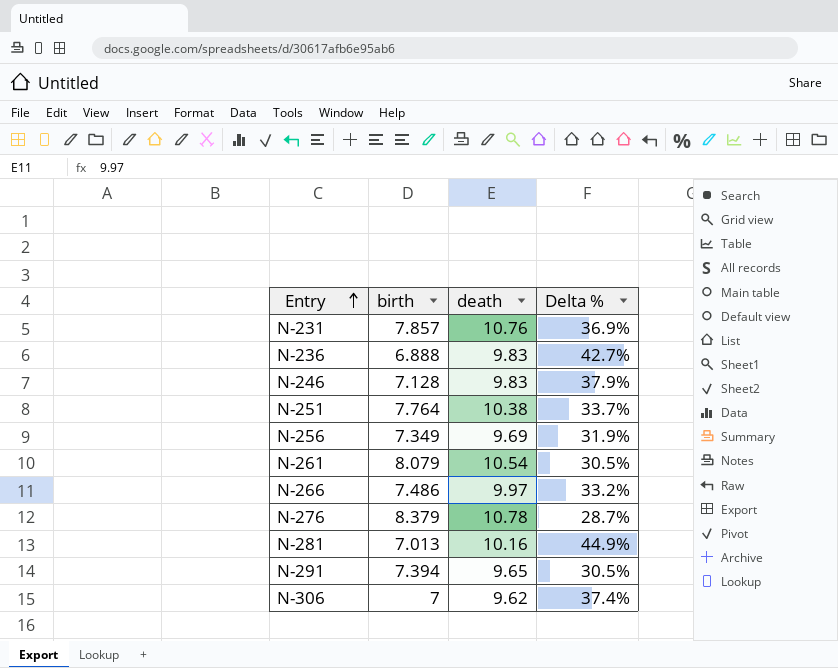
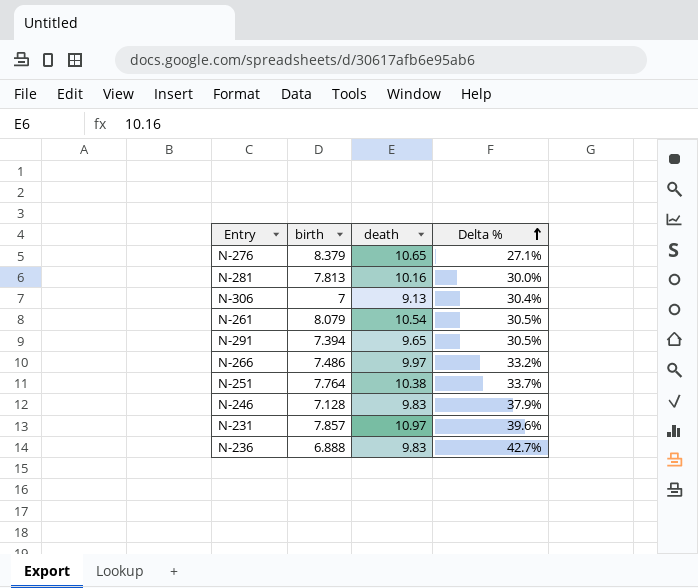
row order: Entry ascending -> Delta % ascending
row N-256: 7.349 | 9.69 | 31.9% -> none
N-276 | death: 10.78 -> 10.65
N-276 | Delta %: 28.7% -> 27.1%
N-281 | birth: 7.013 -> 7.813
N-281 | Delta %: 44.9% -> 30.0%
N-306 | death: 9.62 -> 9.13
N-306 | Delta %: 37.4% -> 30.4%
N-231 | death: 10.76 -> 10.97
N-231 | Delta %: 36.9% -> 39.6%

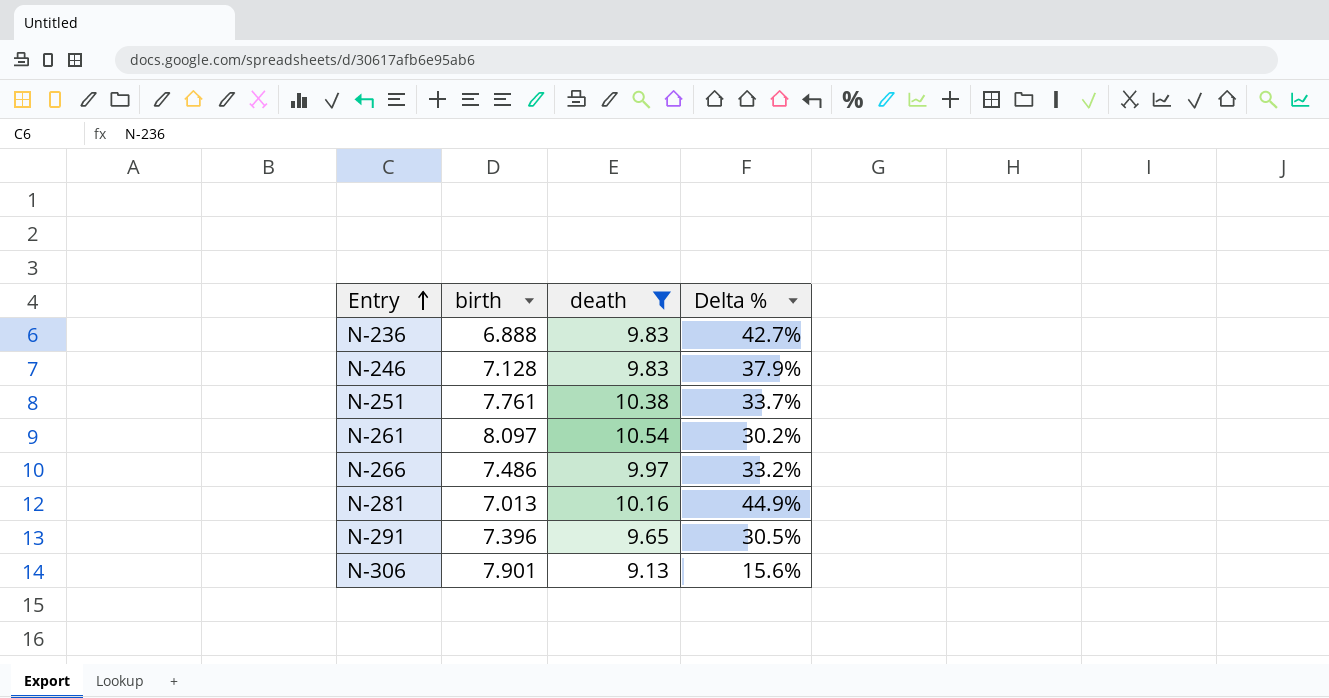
filter: none -> death <= 10.54
row order: Delta % ascending -> Entry ascending
N-251 | birth: 7.764 -> 7.761
N-261 | birth: 8.079 -> 8.097
N-261 | Delta %: 30.5% -> 30.2%
N-281 | birth: 7.813 -> 7.013
N-281 | Delta %: 30.0% -> 44.9%
N-291 | birth: 7.394 -> 7.396
N-306 | birth: 7 -> 7.901
N-306 | Delta %: 30.4% -> 15.6%

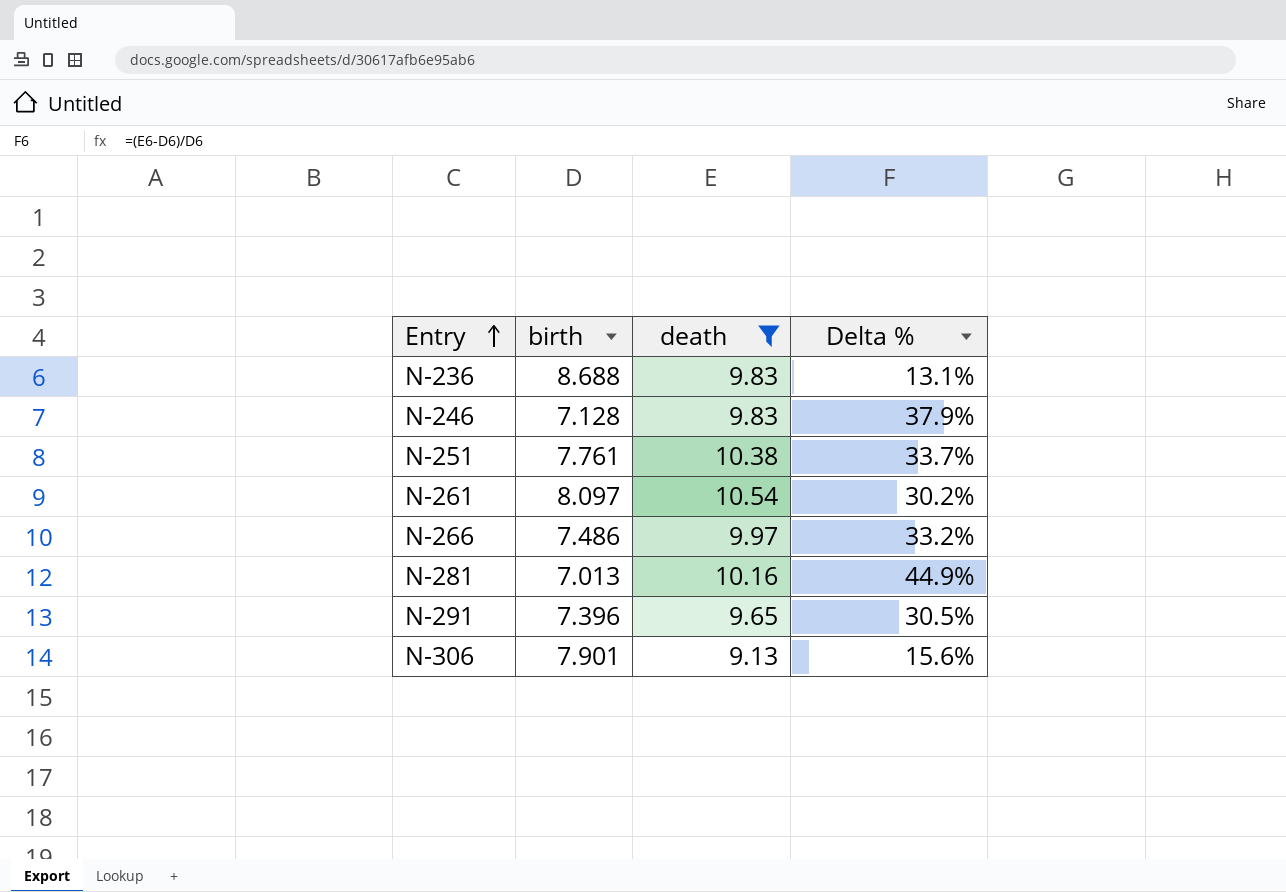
N-236 | birth: 6.888 -> 8.688
N-236 | Delta %: 42.7% -> 13.1%

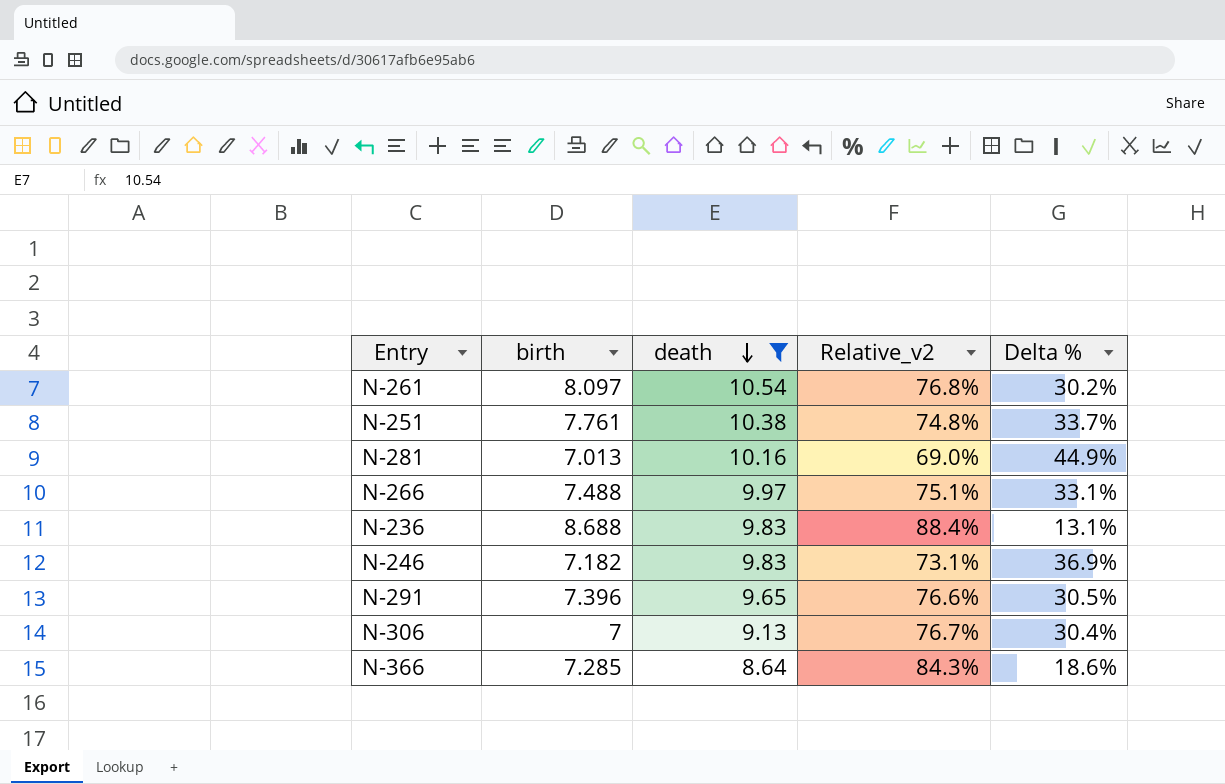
row order: Entry ascending -> death descending
column Relative_v2 | formula: none -> [birth] / [death]
N-266 | birth: 7.486 -> 7.488
N-266 | Delta %: 33.2% -> 33.1%
N-246 | birth: 7.128 -> 7.182
N-246 | Delta %: 37.9% -> 36.9%
N-306 | birth: 7.901 -> 7
N-306 | Delta %: 15.6% -> 30.4%
row N-366: none -> 7.285 | 8.64 | 84.3% | 18.6%

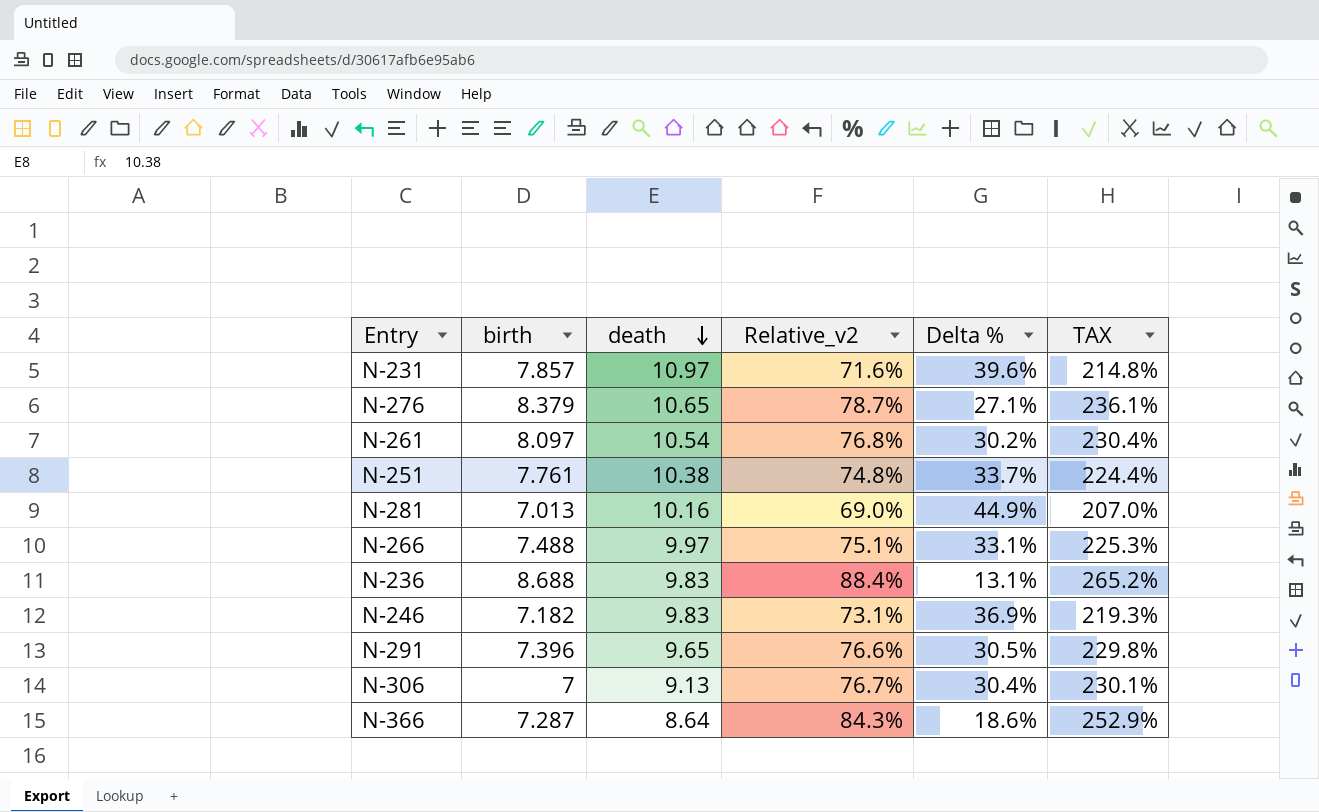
filter: death <= 10.54 -> none
column TAX | formula: none -> [Relative_v2] * 3
N-366 | birth: 7.285 -> 7.287

